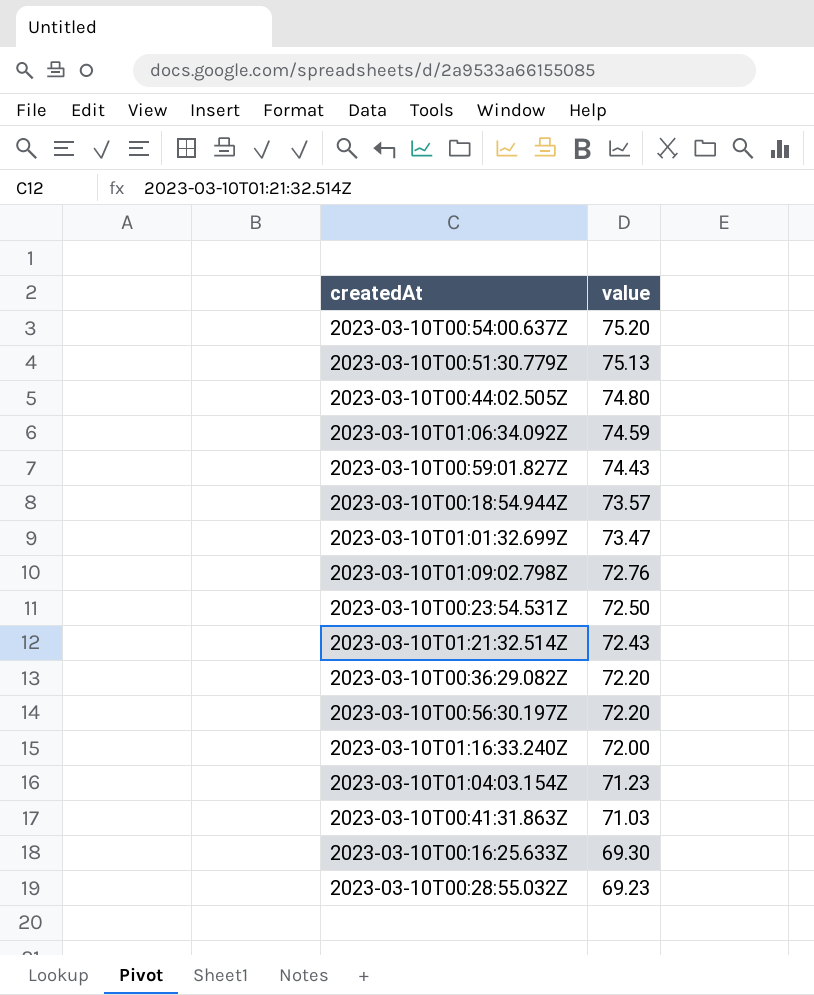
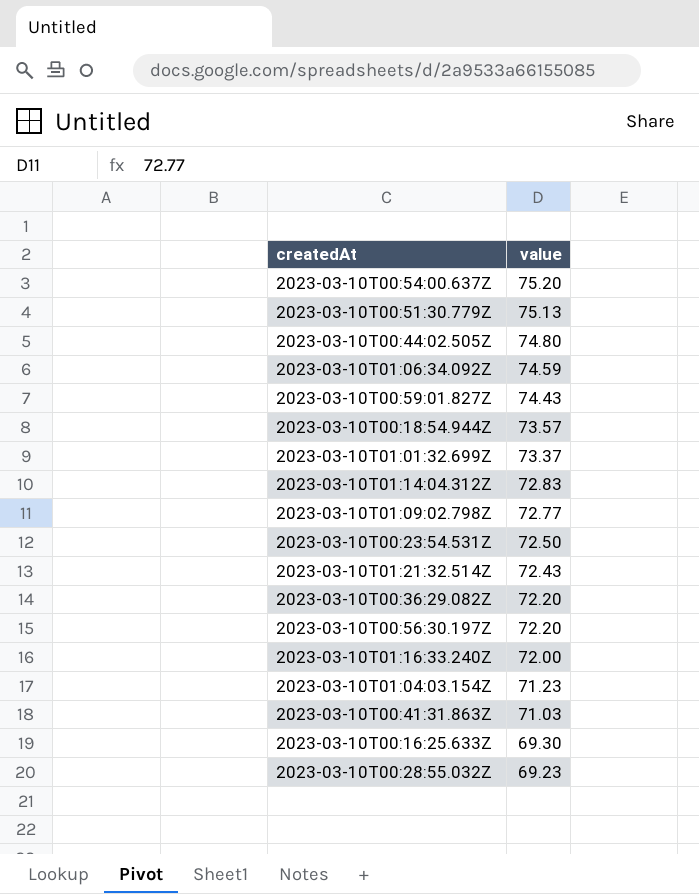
2023-03-10T01:01:32.699Z | value: 73.47 -> 73.37
row 2023-03-10T01:14:04.312Z: none -> 72.83
2023-03-10T01:09:02.798Z | value: 72.76 -> 72.77

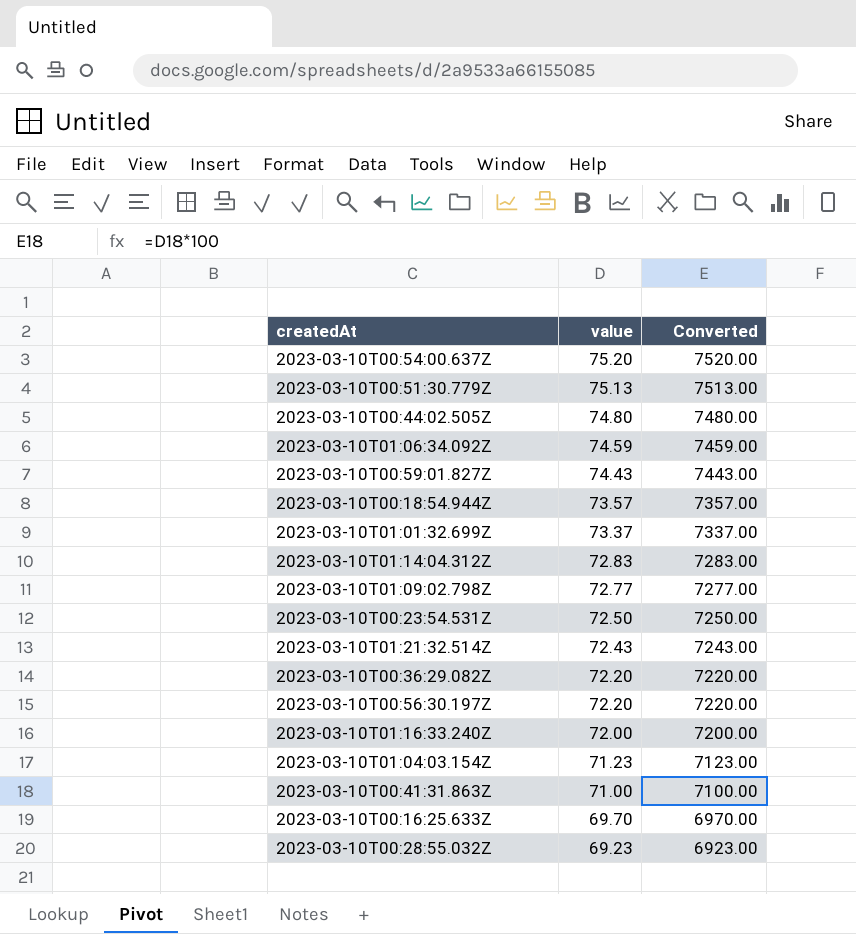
column Converted | formula: none -> [value] * 100
2023-03-10T00:41:31.863Z | value: 71.03 -> 71.00
2023-03-10T00:16:25.633Z | value: 69.30 -> 69.70

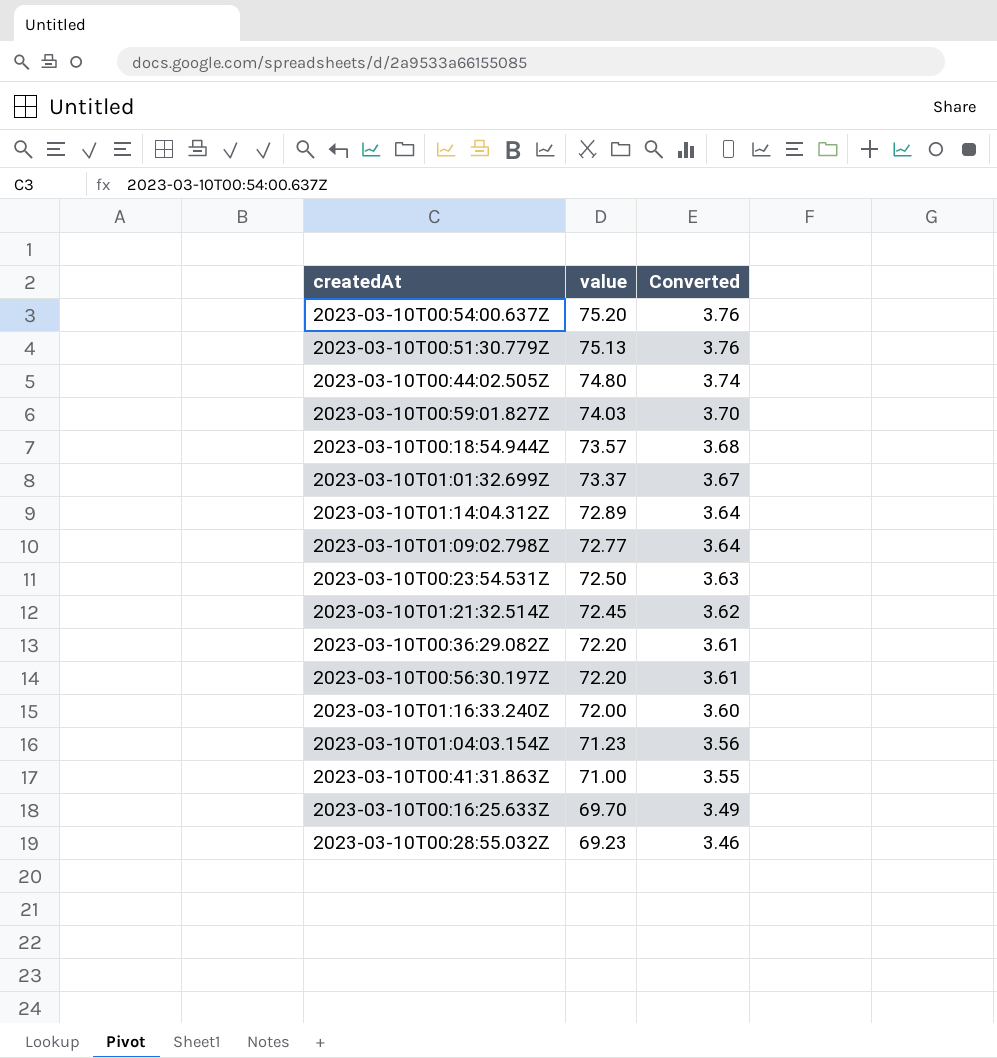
column Converted | formula: [value] * 100 -> [value] * 0.05
row 2023-03-10T01:06:34.092Z: 74.59 | 7459.00 -> none
2023-03-10T00:59:01.827Z | value: 74.43 -> 74.03
2023-03-10T01:14:04.312Z | value: 72.83 -> 72.89
2023-03-10T01:21:32.514Z | value: 72.43 -> 72.45

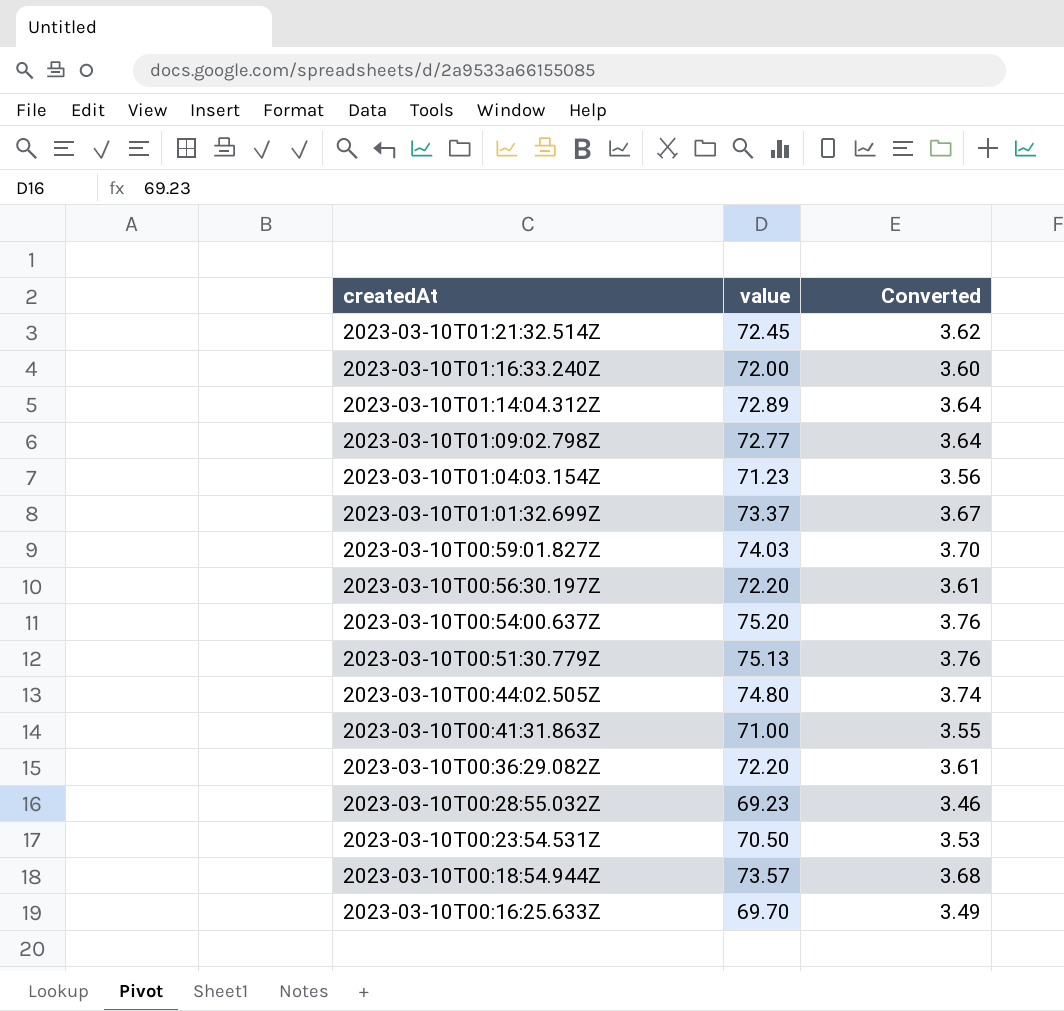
row order: value descending -> createdAt descending
2023-03-10T00:23:54.531Z | value: 72.50 -> 70.50
2023-03-10T00:23:54.531Z | Converted: 3.63 -> 3.53

